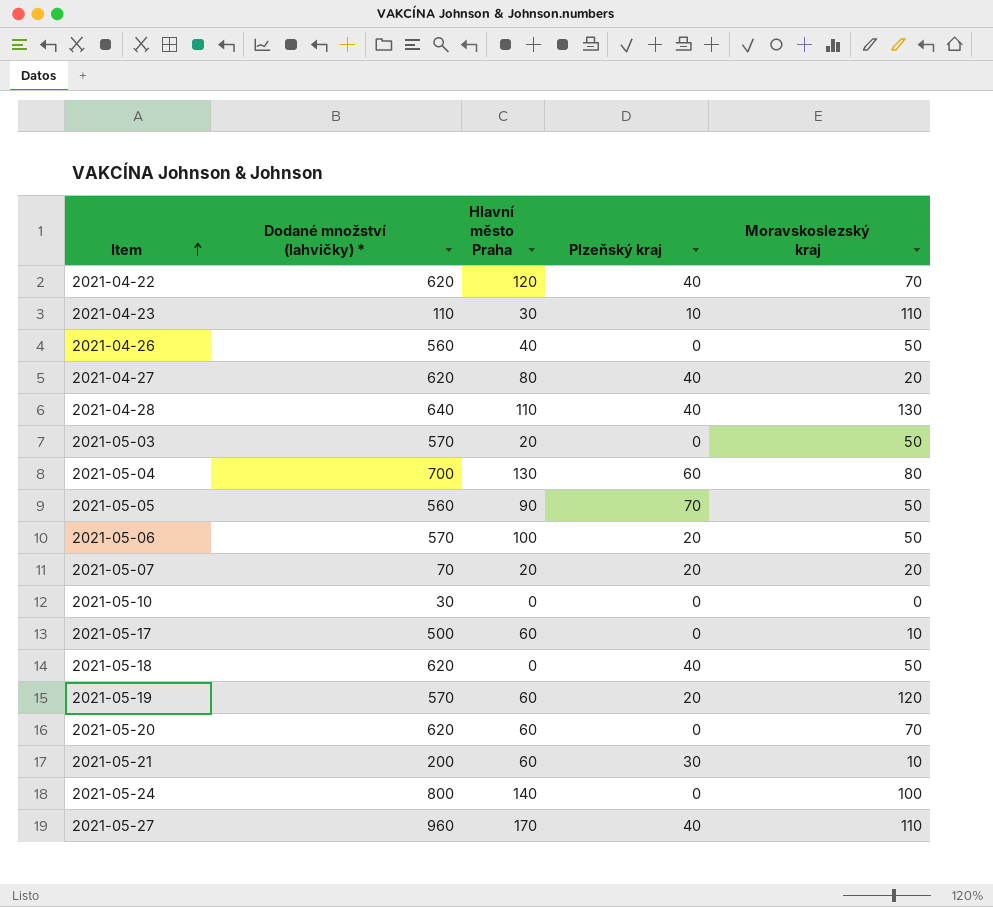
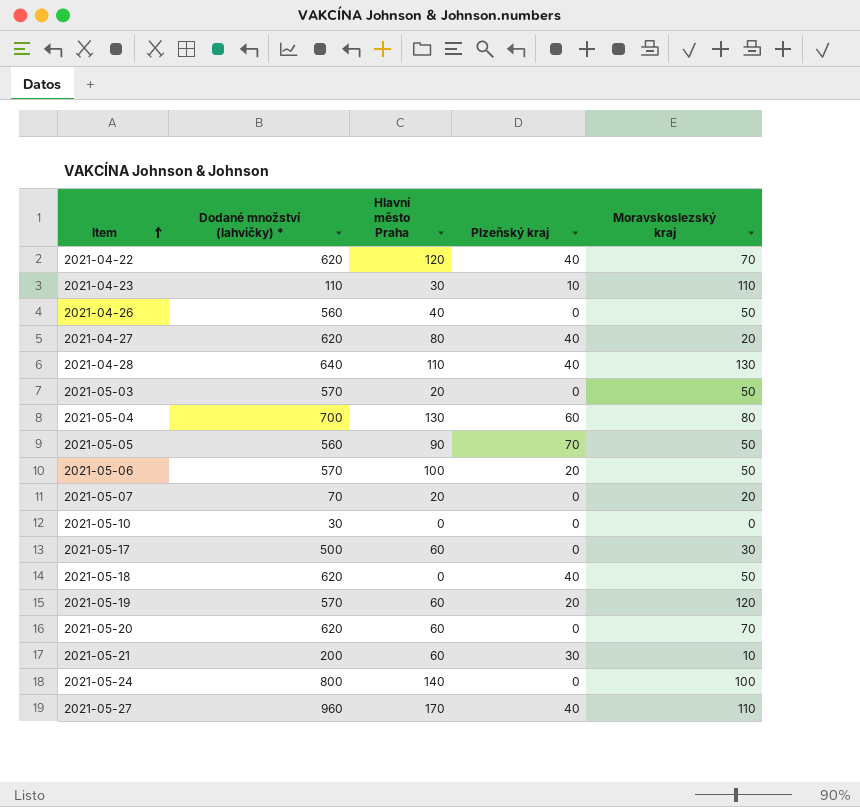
2021-05-07 | Plzeňský kraj: 20 -> 0
2021-05-17 | Moravskoslezský kraj: 10 -> 30

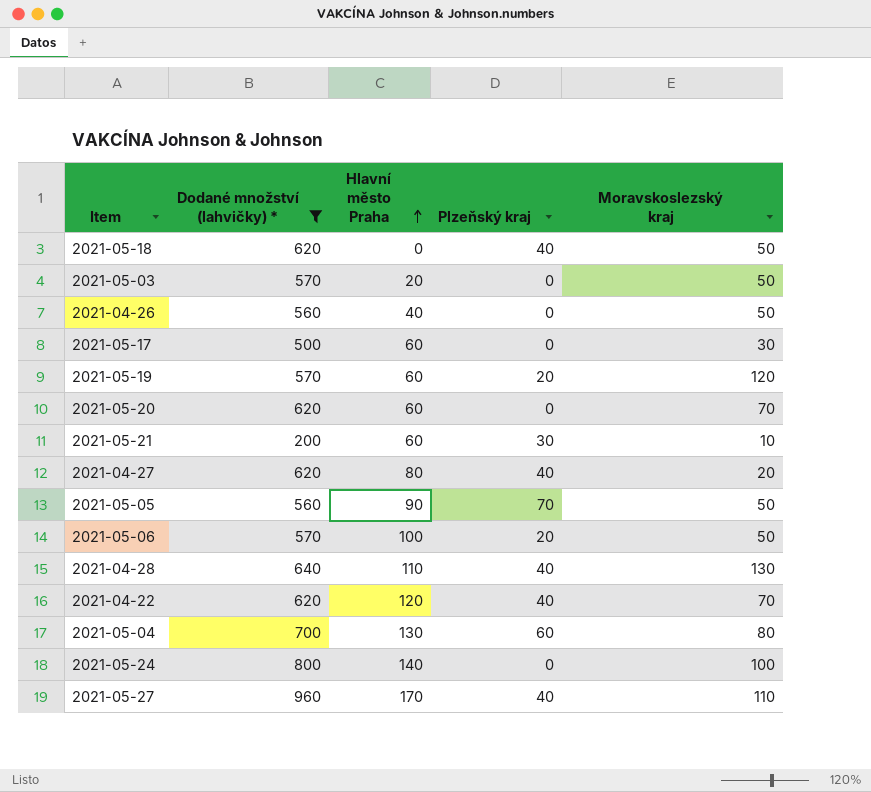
filter: none -> Dodané množství (lahvičky) * >= 200
row order: Item ascending -> Hlavní město Praha ascending

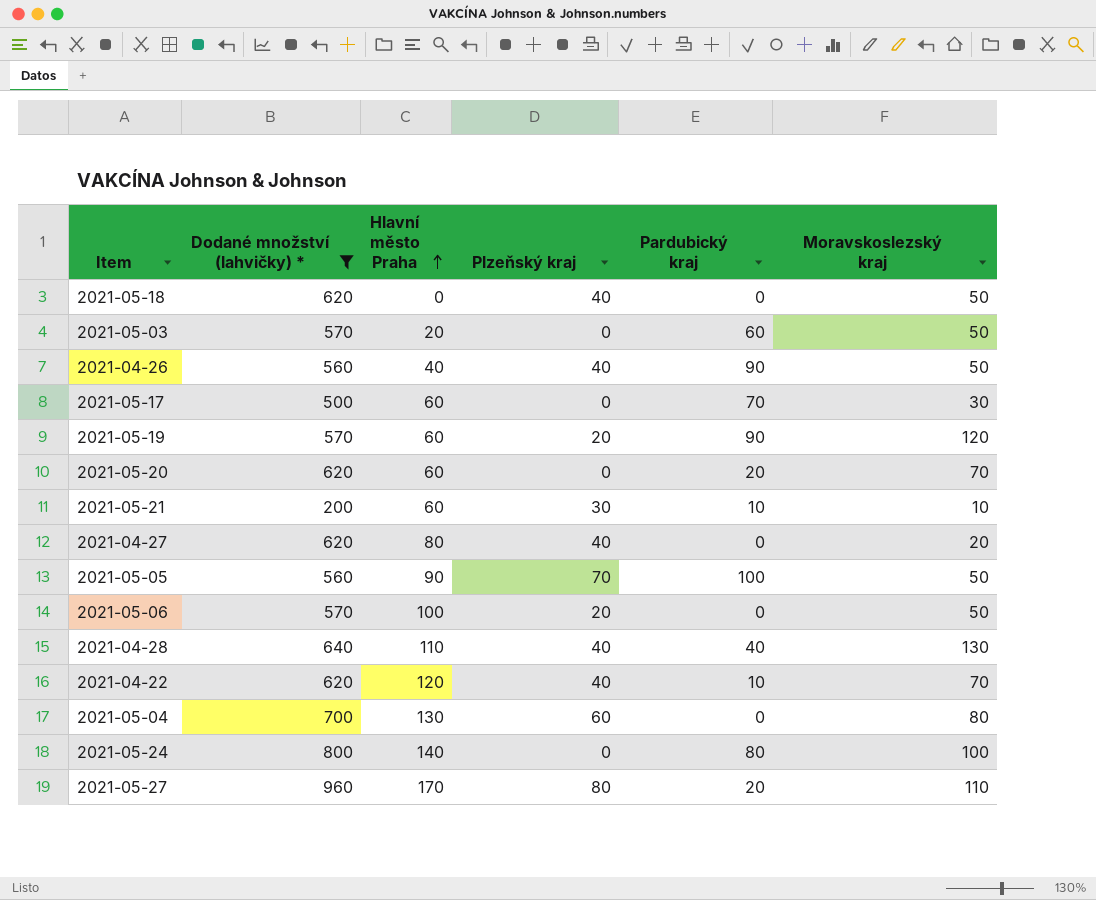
column Pardubický kraj | position: none -> 5
2021-04-26 | Plzeňský kraj: 0 -> 40
2021-05-27 | Plzeňský kraj: 40 -> 80

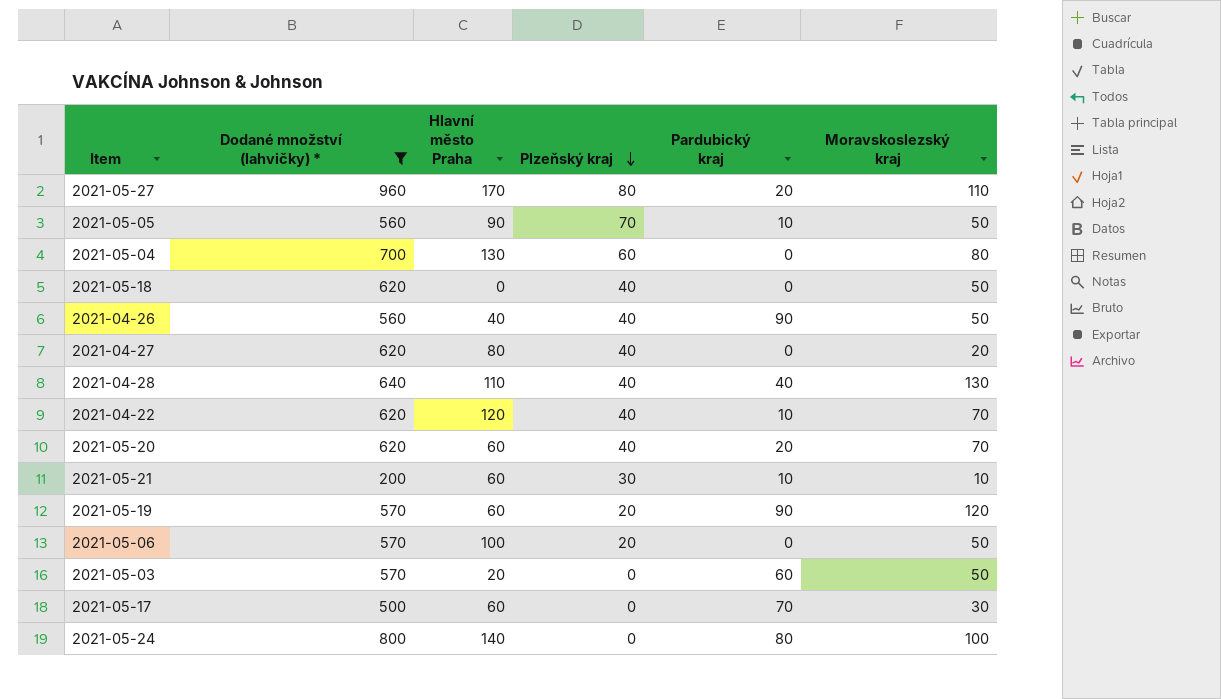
row order: Hlavní město Praha ascending -> Plzeňský kraj descending
2021-05-05 | Pardubický kraj: 100 -> 10
2021-05-20 | Plzeňský kraj: 0 -> 40

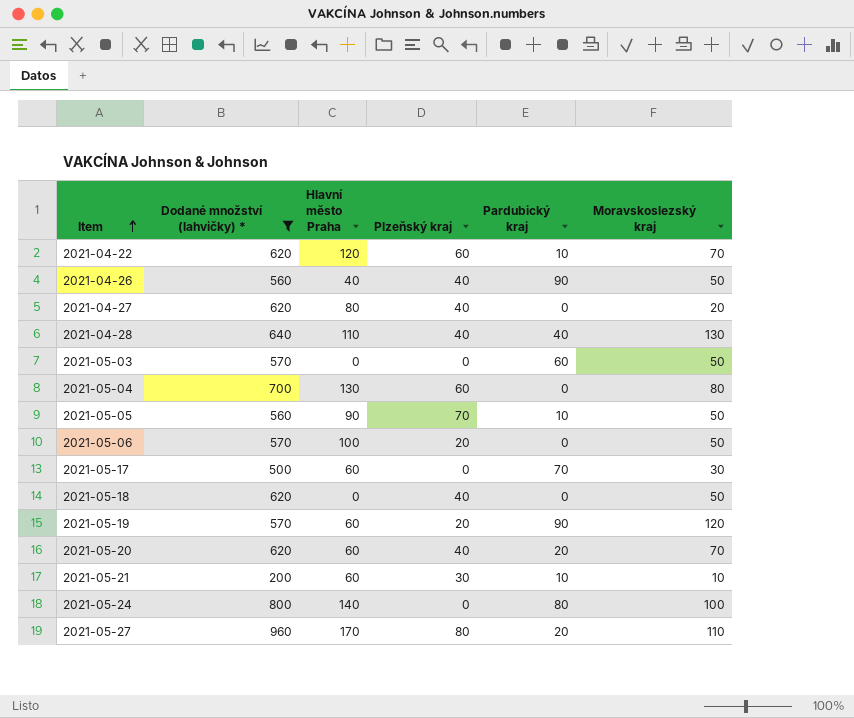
row order: Plzeňský kraj descending -> Item ascending
2021-04-22 | Plzeňský kraj: 40 -> 60
2021-05-03 | Hlavní město Praha: 20 -> 0

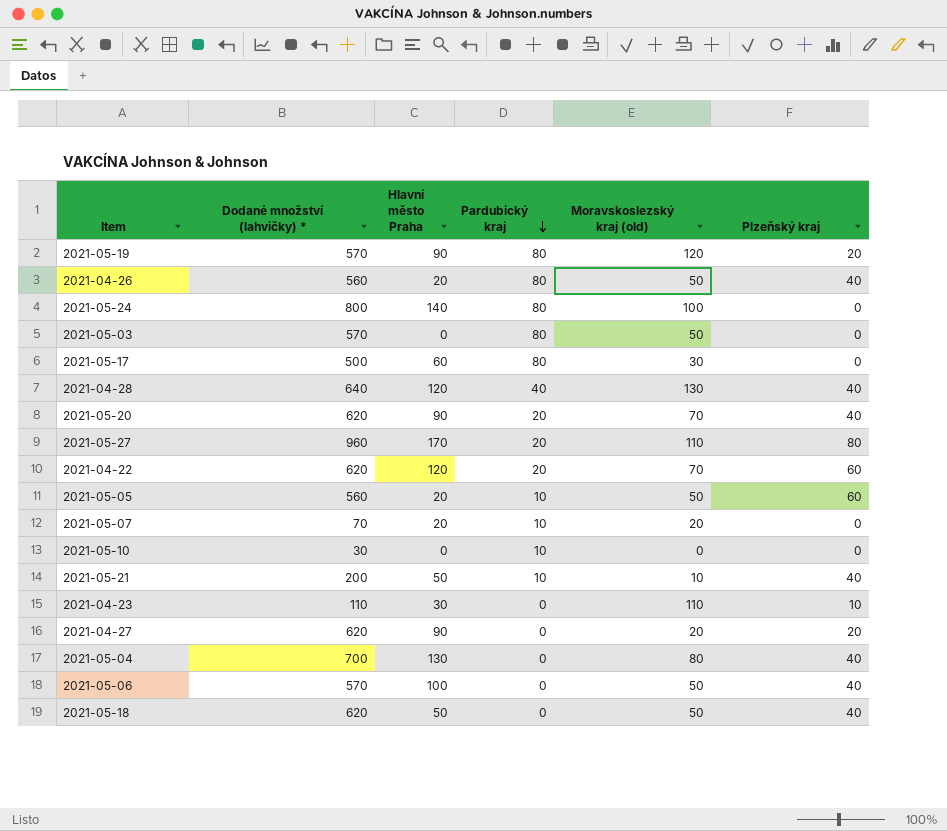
filter: Dodané množství (lahvičky) * >= 200 -> none
row order: Item ascending -> Pardubický kraj descending
column name: Moravskoslezský kraj -> Moravskoslezský kraj (old)
column Plzeňský kraj | position: 4 -> 6
2021-05-19 | Hlavní město Praha: 60 -> 90
2021-05-19 | Pardubický kraj: 90 -> 80
2021-04-26 | Hlavní město Praha: 40 -> 20
2021-04-26 | Pardubický kraj: 90 -> 80
2021-05-03 | Pardubický kraj: 60 -> 80
2021-05-17 | Pardubický kraj: 70 -> 80
2021-04-28 | Hlavní město Praha: 110 -> 120
2021-05-20 | Hlavní město Praha: 60 -> 90
2021-04-22 | Pardubický kraj: 10 -> 20
2021-05-05 | Hlavní město Praha: 90 -> 20
2021-05-05 | Plzeňský kraj: 70 -> 60
2021-05-21 | Hlavní město Praha: 60 -> 50
2021-05-21 | Plzeňský kraj: 30 -> 40
2021-04-27 | Hlavní město Praha: 80 -> 90
2021-04-27 | Plzeňský kraj: 40 -> 20
2021-05-04 | Plzeňský kraj: 60 -> 40
2021-05-06 | Plzeňský kraj: 20 -> 40
2021-05-18 | Hlavní město Praha: 0 -> 50

